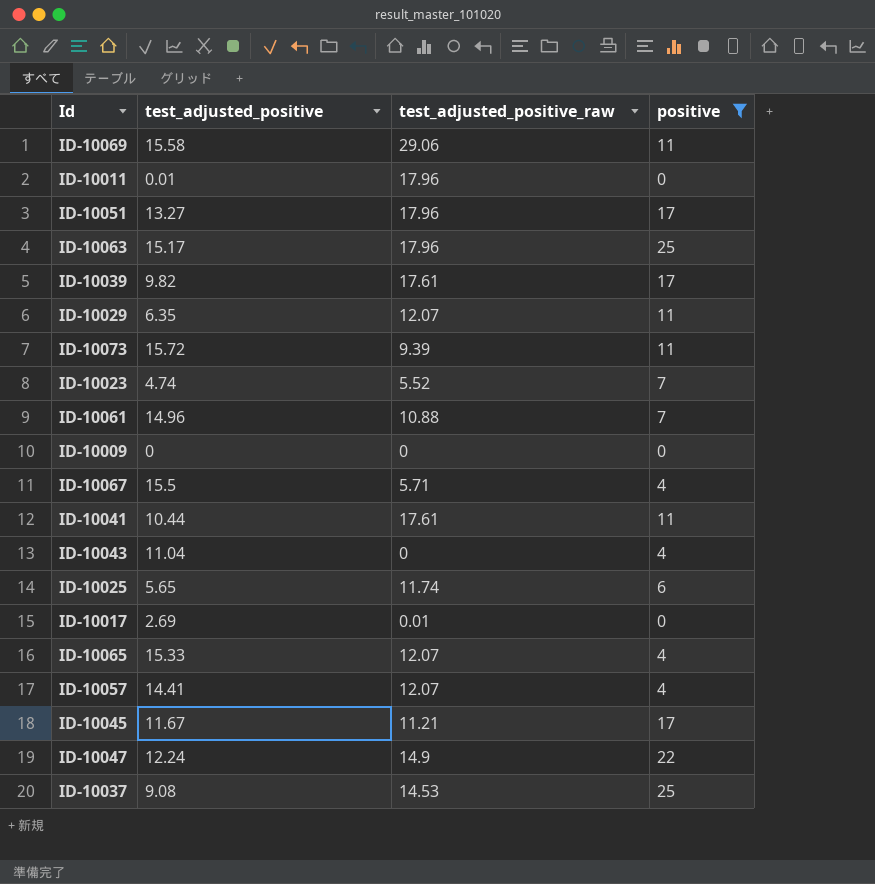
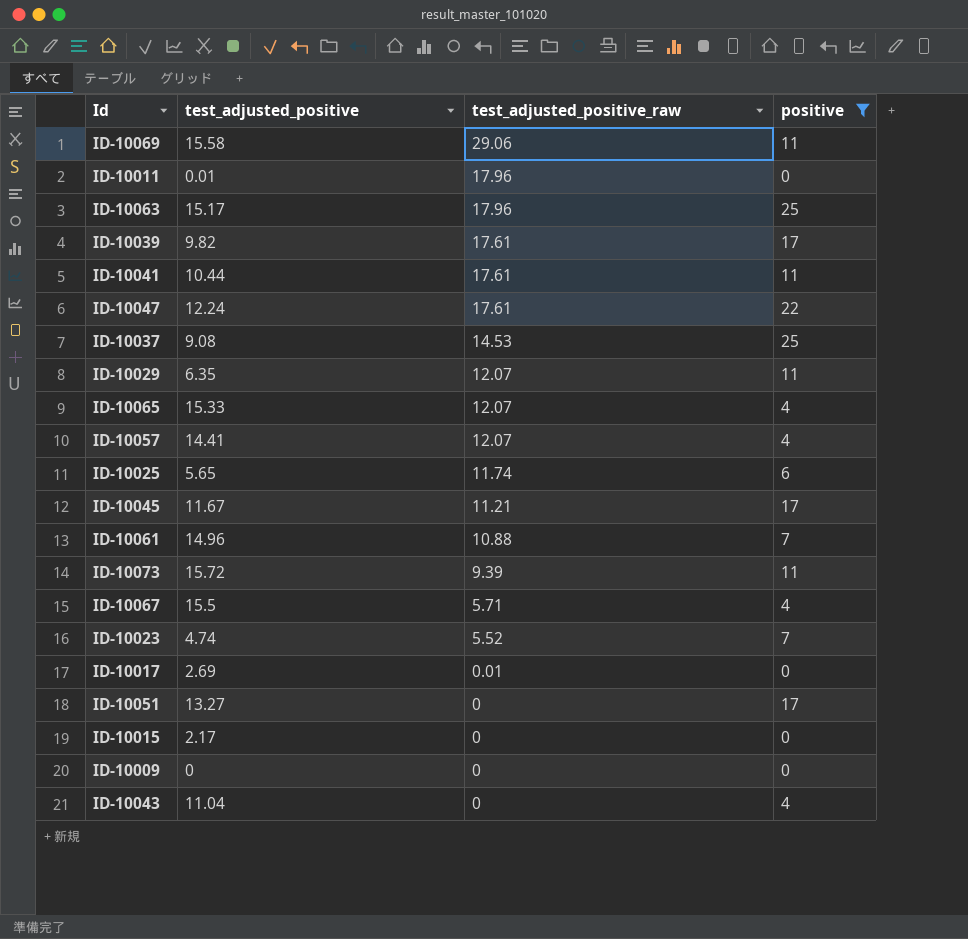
row order: none -> test_adjusted_positive_raw descending
ID-10047 | test_adjusted_positive_raw: 14.9 -> 17.61
ID-10051 | test_adjusted_positive_raw: 17.96 -> 0
row ID-10015: none -> 2.17 | 0 | 0

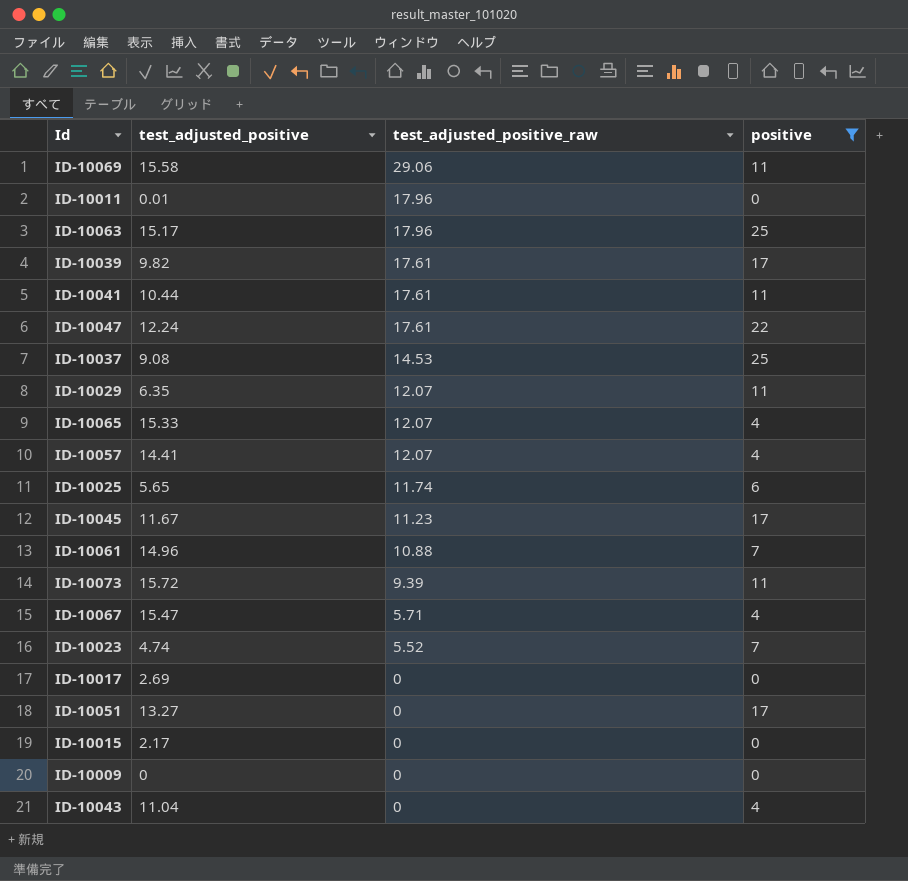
ID-10045 | test_adjusted_positive_raw: 11.21 -> 11.23
ID-10067 | test_adjusted_positive: 15.5 -> 15.47
ID-10017 | test_adjusted_positive_raw: 0.01 -> 0

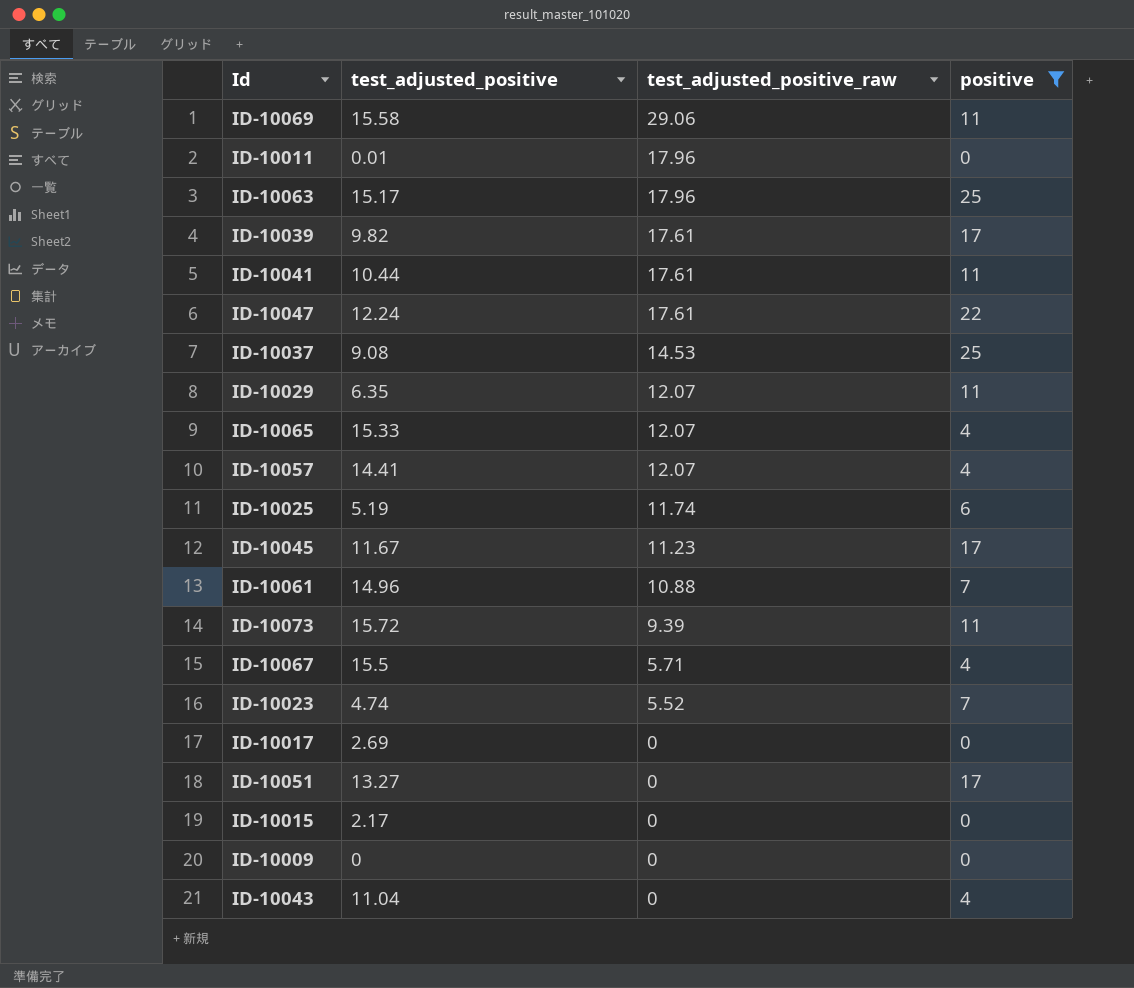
ID-10025 | test_adjusted_positive: 5.65 -> 5.19
ID-10067 | test_adjusted_positive: 15.47 -> 15.5

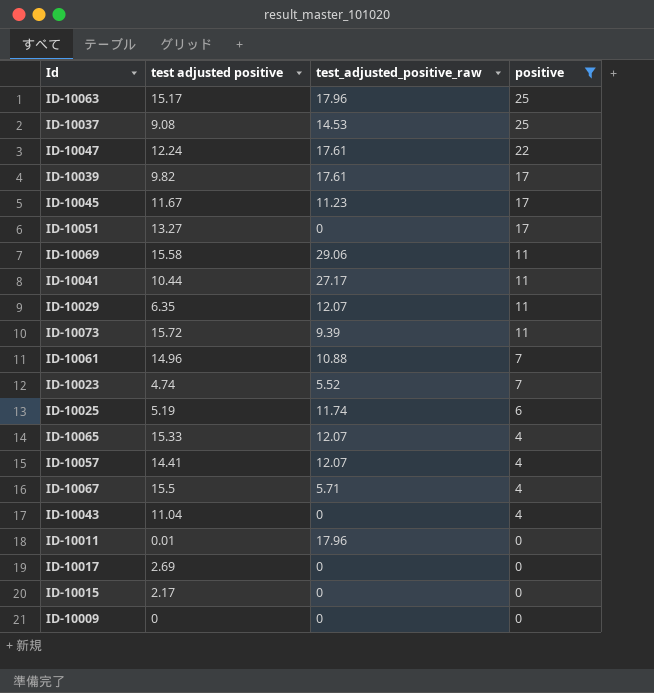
row order: test_adjusted_positive_raw descending -> positive descending
column name: test_adjusted_positive -> test adjusted positive
ID-10041 | test_adjusted_positive_raw: 17.61 -> 27.17

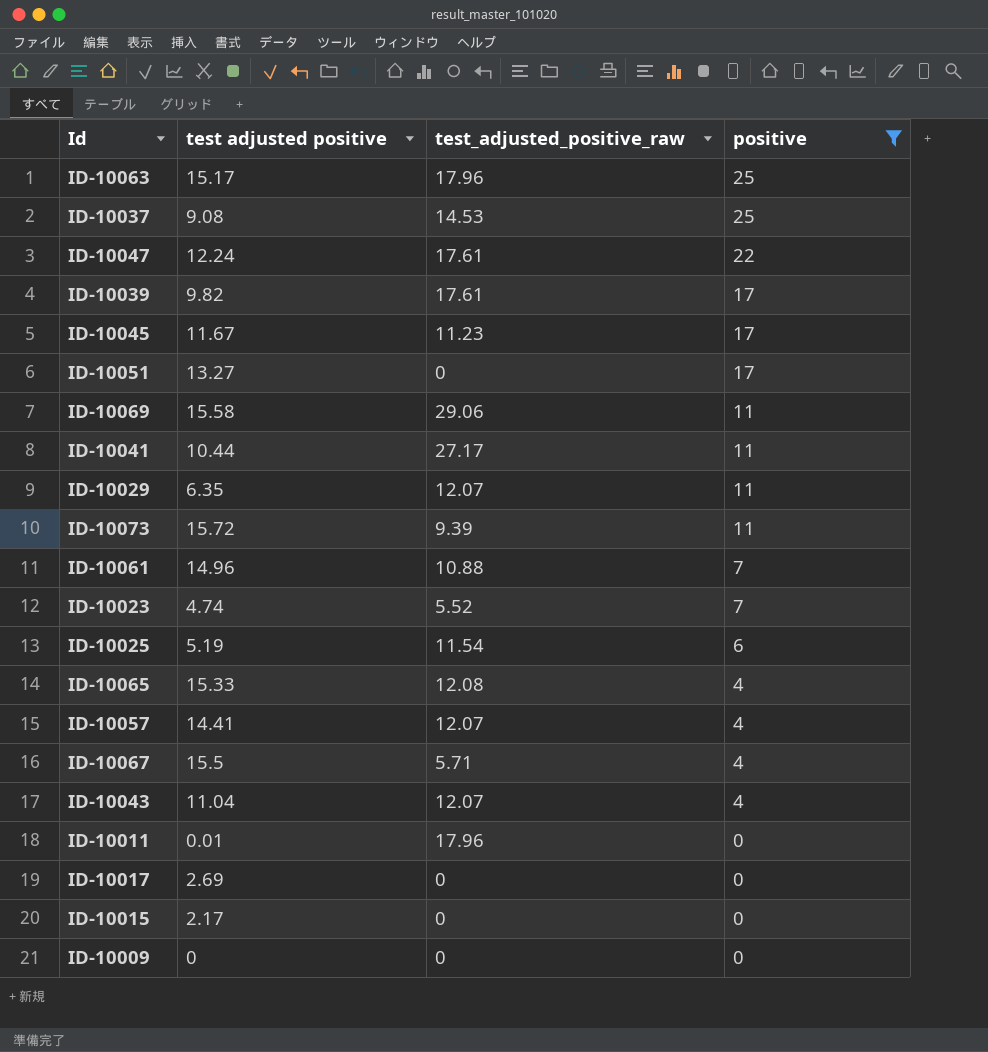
ID-10025 | test_adjusted_positive_raw: 11.74 -> 11.54
ID-10065 | test_adjusted_positive_raw: 12.07 -> 12.08
ID-10043 | test_adjusted_positive_raw: 0 -> 12.07

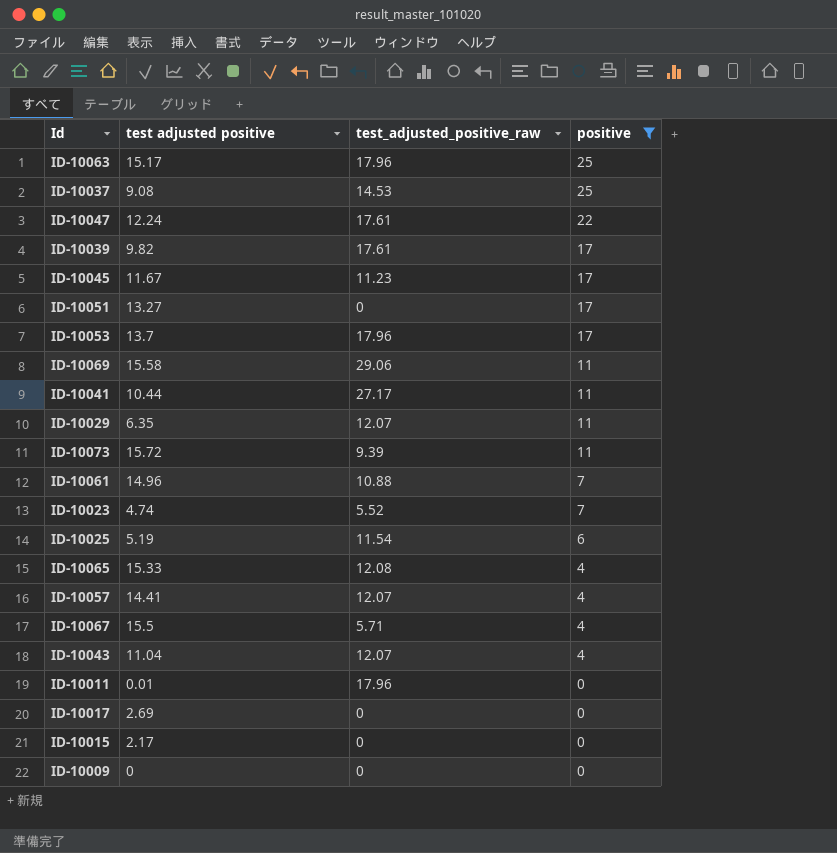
row ID-10053: none -> 13.7 | 17.96 | 17

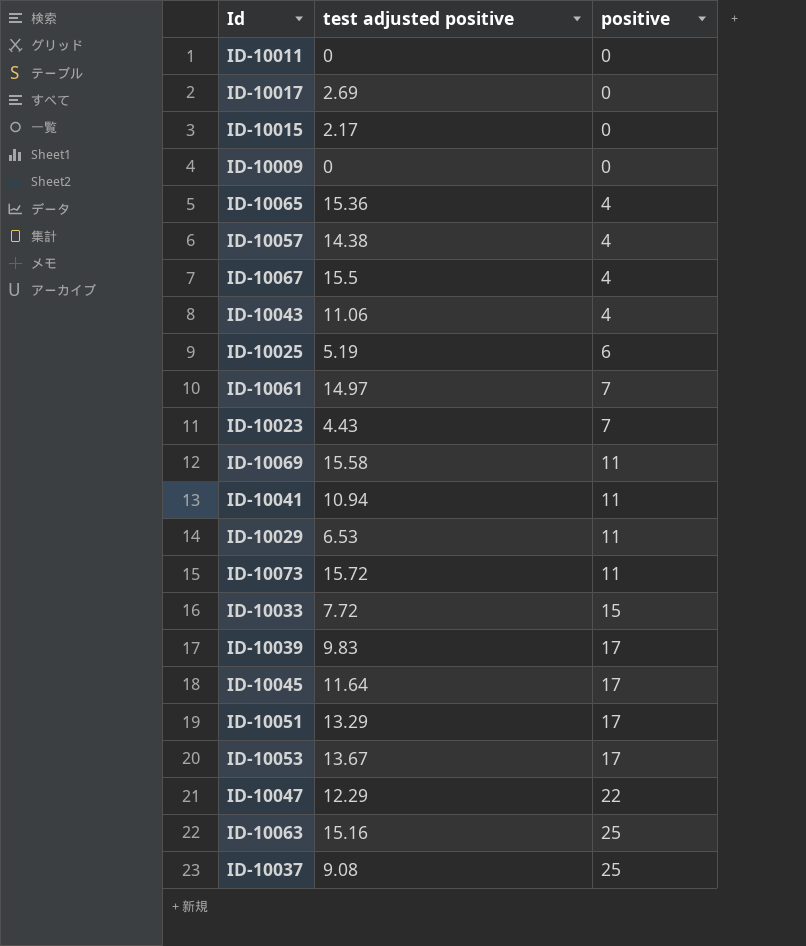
filter: positive != 15 -> none
row order: positive descending -> positive ascending
column test_adjusted_positive_raw | position: 3 -> none
ID-10011 | test adjusted positive: 0.01 -> 0
ID-10065 | test adjusted positive: 15.33 -> 15.36
ID-10057 | test adjusted positive: 14.41 -> 14.38
ID-10043 | test adjusted positive: 11.04 -> 11.06
ID-10061 | test adjusted positive: 14.96 -> 14.97
ID-10023 | test adjusted positive: 4.74 -> 4.43
ID-10041 | test adjusted positive: 10.44 -> 10.94
ID-10029 | test adjusted positive: 6.35 -> 6.53
ID-10039 | test adjusted positive: 9.82 -> 9.83
ID-10045 | test adjusted positive: 11.67 -> 11.64
ID-10051 | test adjusted positive: 13.27 -> 13.29
ID-10053 | test adjusted positive: 13.7 -> 13.67
ID-10047 | test adjusted positive: 12.24 -> 12.29
ID-10063 | test adjusted positive: 15.17 -> 15.16

